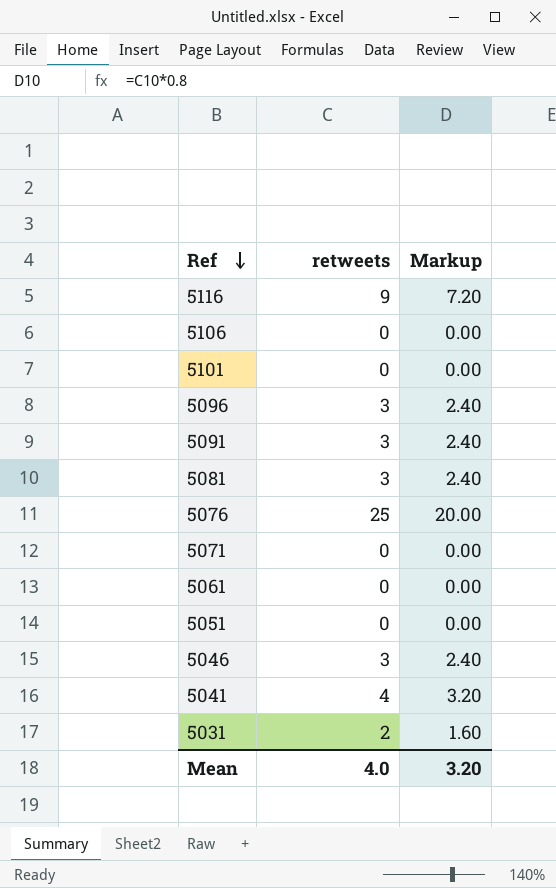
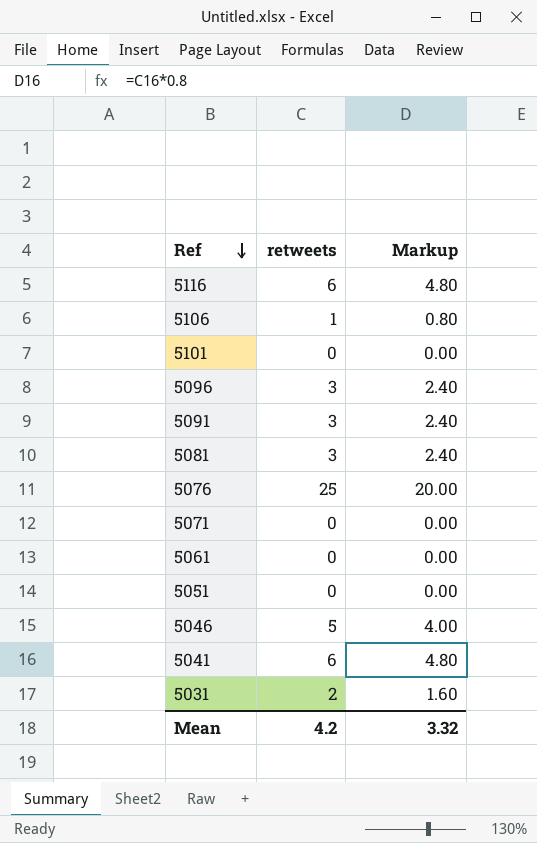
5116 | retweets: 9 -> 6
5116 | Markup: 7.20 -> 4.80
5106 | retweets: 0 -> 1
5106 | Markup: 0.00 -> 0.80
5046 | retweets: 3 -> 5
5046 | Markup: 2.40 -> 4.00
5041 | retweets: 4 -> 6
5041 | Markup: 3.20 -> 4.80
Mean | retweets: 4.0 -> 4.2
Mean | Markup: 3.20 -> 3.32

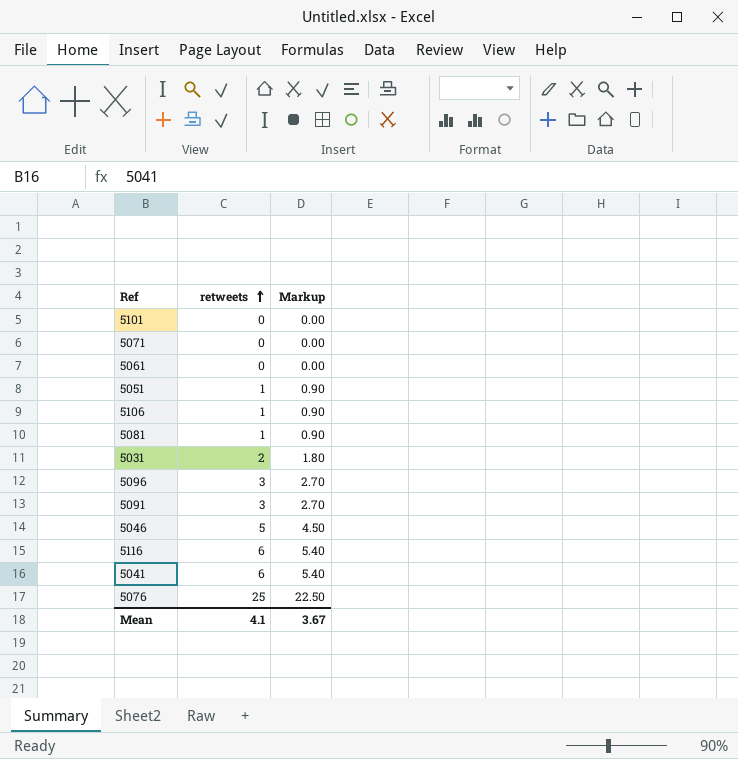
row order: Ref descending -> retweets ascending
column Markup | formula: [retweets] * 0.8 -> [retweets] * 0.9
5051 | retweets: 0 -> 1
5081 | retweets: 3 -> 1
Mean | retweets: 4.2 -> 4.1
Mean | Markup: 3.32 -> 3.67

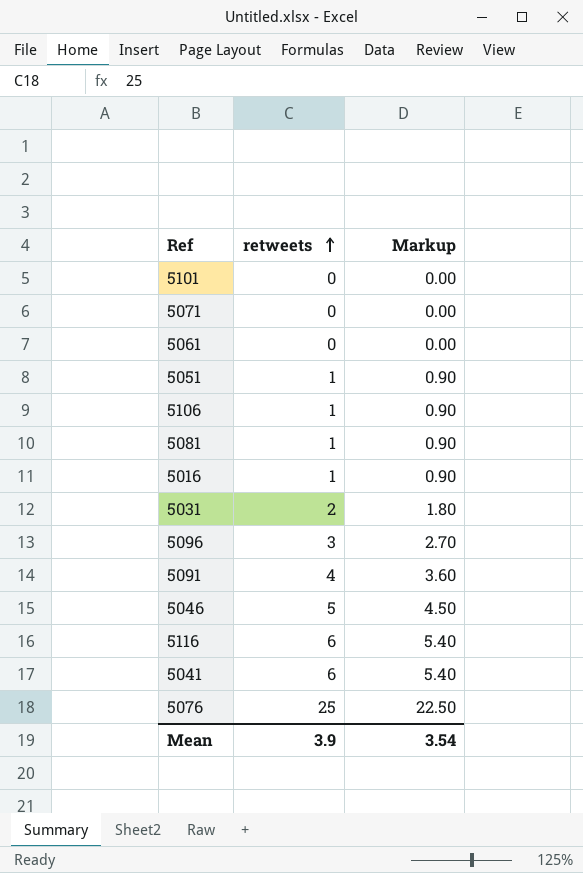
row 5016: none -> 1 | 0.90
5091 | retweets: 3 -> 4
5091 | Markup: 2.70 -> 3.60
Mean | retweets: 4.1 -> 3.9
Mean | Markup: 3.67 -> 3.54

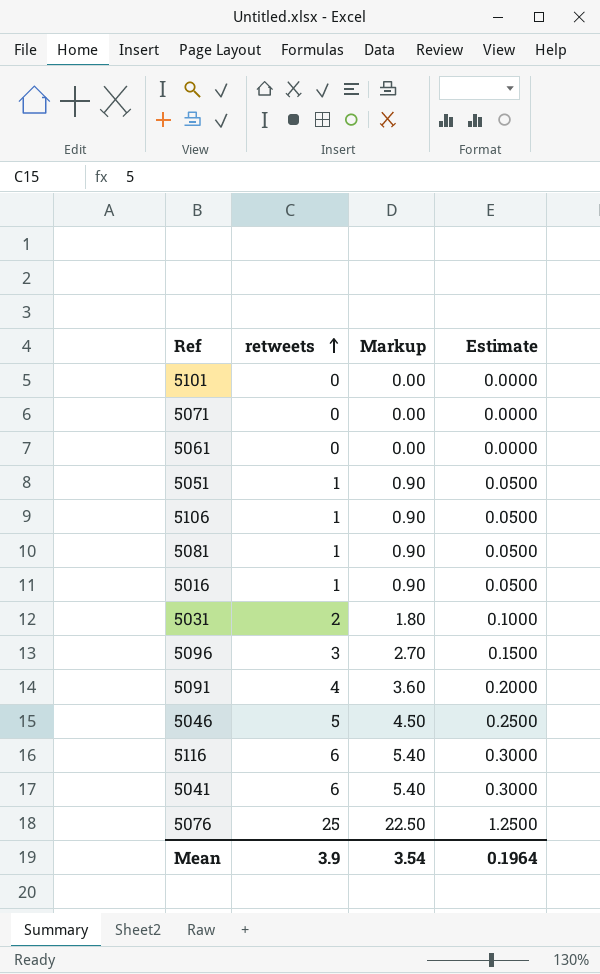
column Estimate | formula: none -> [retweets] * 0.05

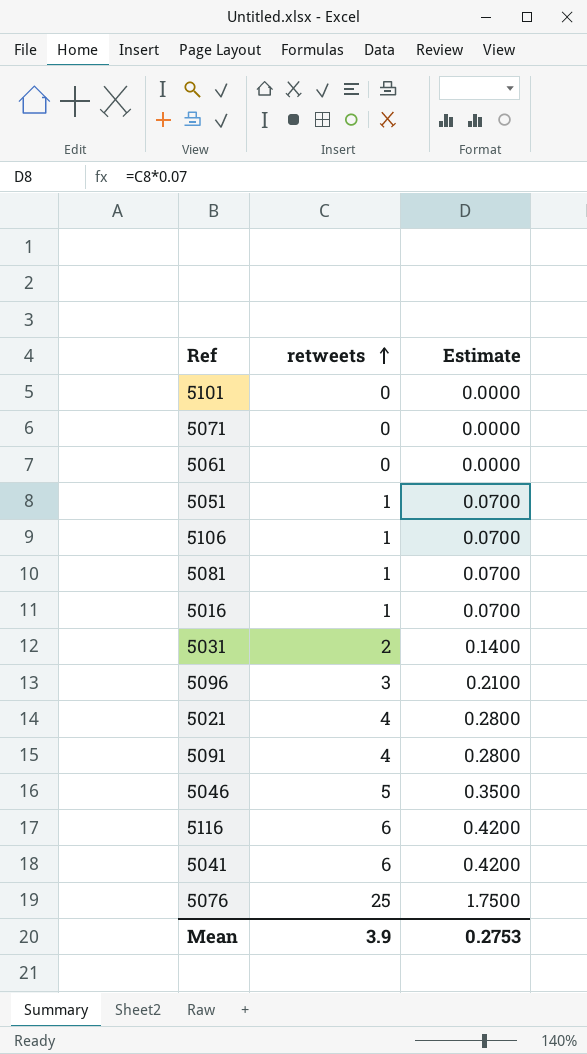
column Markup | formula: [retweets] * 0.9 -> none
column Estimate | formula: [retweets] * 0.05 -> [retweets] * 0.07
row 5021: none -> 4 | 0.2800
Mean | Estimate: 0.1964 -> 0.2753

